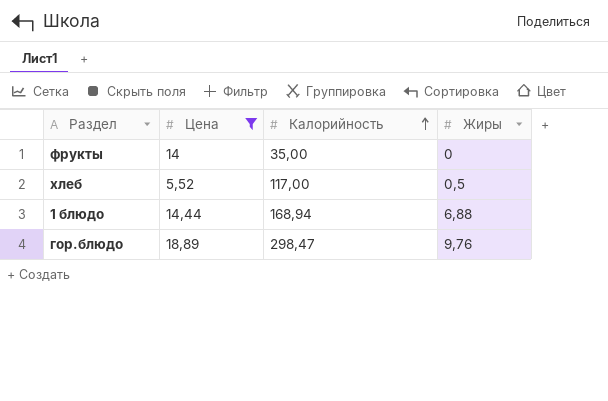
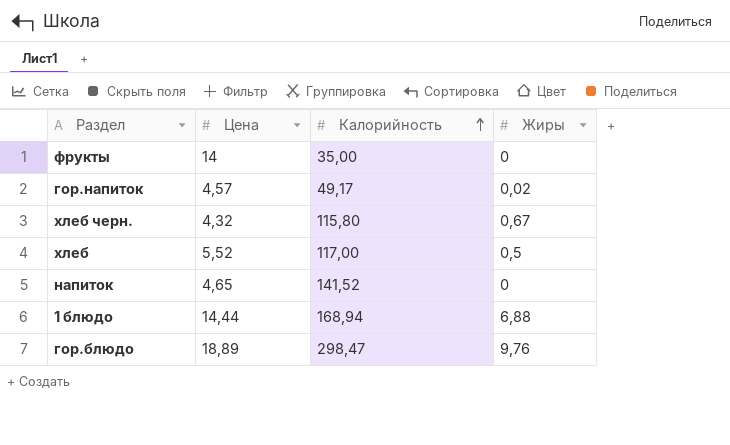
filter: Цена >= 5,52 -> none

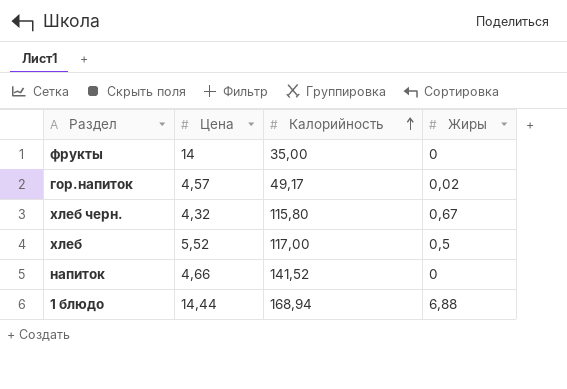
row гор.блюдо: 18,89 | 298,47 | 9,76 -> none
напиток | Цена: 4,65 -> 4,66

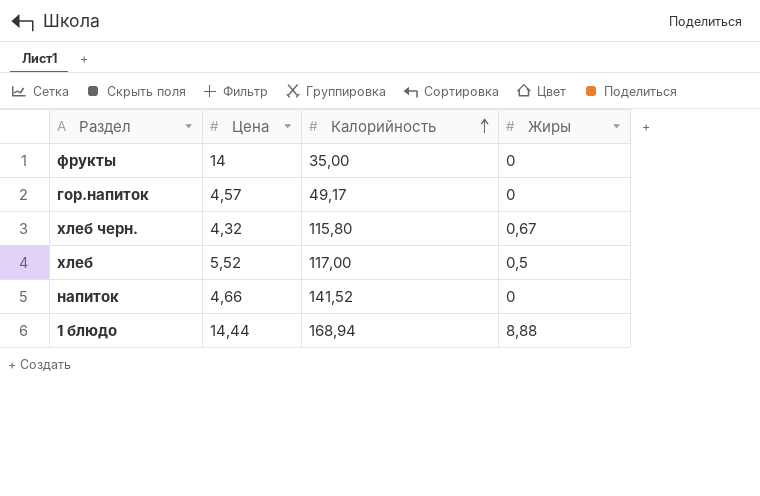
гор.напиток | Жиры: 0,02 -> 0
1 блюдо | Жиры: 6,88 -> 8,88

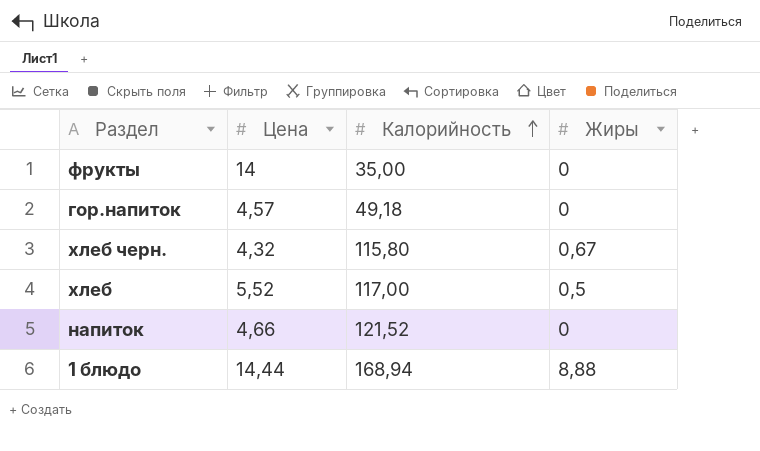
гор.напиток | Калорийность: 49,17 -> 49,18
напиток | Калорийность: 141,52 -> 121,52

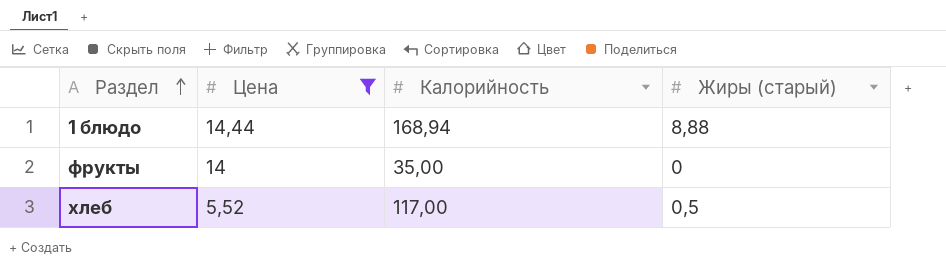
filter: none -> Цена >= 5,52
row order: Калорийность ascending -> Раздел ascending
column name: Жиры -> Жиры (старый)

